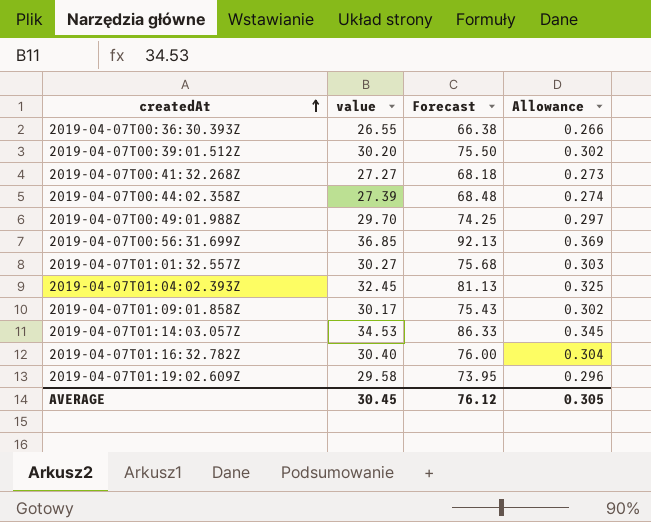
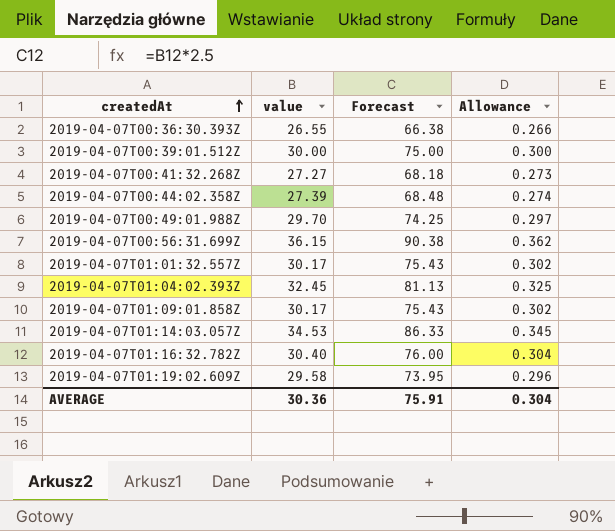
2019-04-07T00:39:01.512Z | value: 30.20 -> 30.00
2019-04-07T00:39:01.512Z | Forecast: 75.50 -> 75.00
2019-04-07T00:39:01.512Z | Allowance: 0.302 -> 0.300
2019-04-07T00:56:31.699Z | value: 36.85 -> 36.15
2019-04-07T00:56:31.699Z | Forecast: 92.13 -> 90.38
2019-04-07T00:56:31.699Z | Allowance: 0.369 -> 0.362
2019-04-07T01:01:32.557Z | value: 30.27 -> 30.17
2019-04-07T01:01:32.557Z | Forecast: 75.68 -> 75.43
2019-04-07T01:01:32.557Z | Allowance: 0.303 -> 0.302
AVERAGE | value: 30.45 -> 30.36
AVERAGE | Forecast: 76.12 -> 75.91
AVERAGE | Allowance: 0.305 -> 0.304

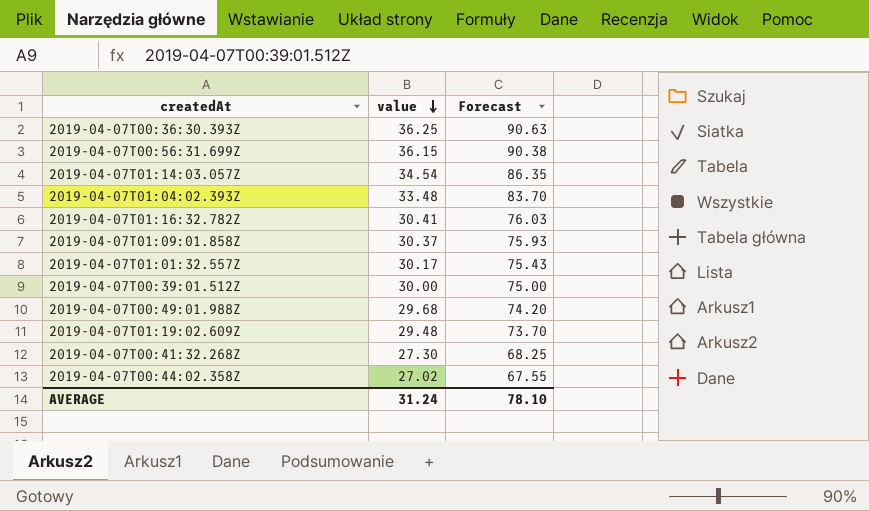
row order: createdAt ascending -> value descending
column Allowance | formula: [value] * 0.01 -> none
2019-04-07T00:36:30.393Z | value: 26.55 -> 36.25
2019-04-07T00:36:30.393Z | Forecast: 66.38 -> 90.63
2019-04-07T01:14:03.057Z | value: 34.53 -> 34.54
2019-04-07T01:14:03.057Z | Forecast: 86.33 -> 86.35
2019-04-07T01:04:02.393Z | value: 32.45 -> 33.48
2019-04-07T01:04:02.393Z | Forecast: 81.13 -> 83.70
2019-04-07T01:16:32.782Z | value: 30.40 -> 30.41
2019-04-07T01:16:32.782Z | Forecast: 76.00 -> 76.03
2019-04-07T01:09:01.858Z | value: 30.17 -> 30.37
2019-04-07T01:09:01.858Z | Forecast: 75.43 -> 75.93
2019-04-07T00:49:01.988Z | value: 29.70 -> 29.68
2019-04-07T00:49:01.988Z | Forecast: 74.25 -> 74.20
2019-04-07T01:19:02.609Z | value: 29.58 -> 29.48
2019-04-07T01:19:02.609Z | Forecast: 73.95 -> 73.70
2019-04-07T00:41:32.268Z | value: 27.27 -> 27.30
2019-04-07T00:41:32.268Z | Forecast: 68.18 -> 68.25
2019-04-07T00:44:02.358Z | value: 27.39 -> 27.02
2019-04-07T00:44:02.358Z | Forecast: 68.48 -> 67.55
AVERAGE | value: 30.36 -> 31.24
AVERAGE | Forecast: 75.91 -> 78.10

